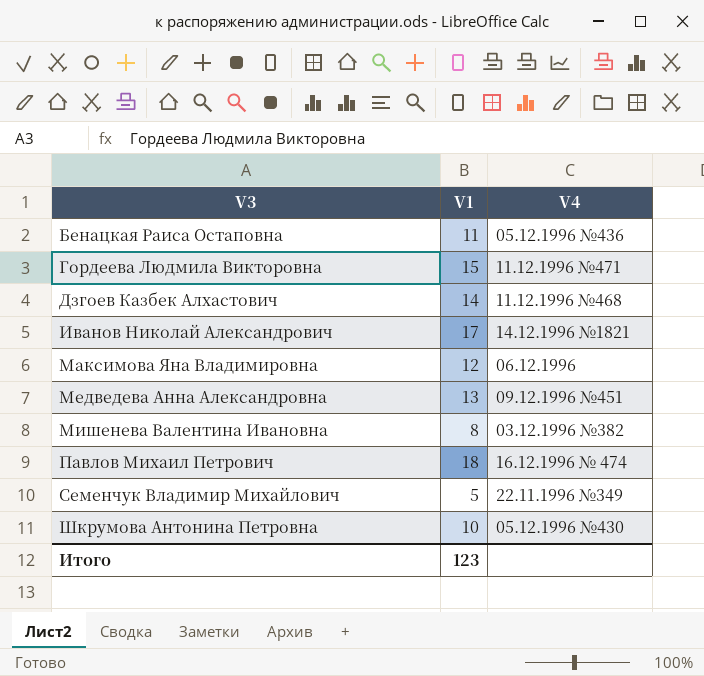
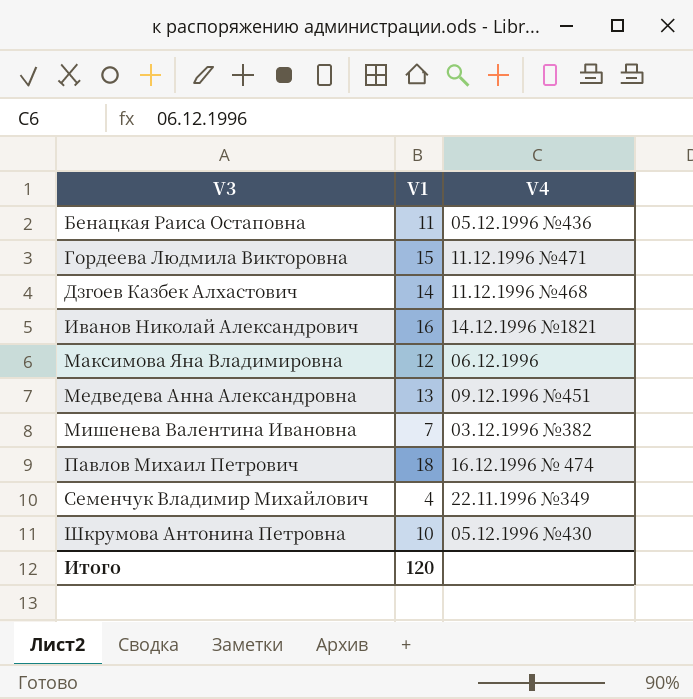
Иванов Николай Александрович | V1: 17 -> 16
Мишенева Валентина Ивановна | V1: 8 -> 7
Семенчук Владимир Михайлович | V1: 5 -> 4
Итого | V1: 123 -> 120

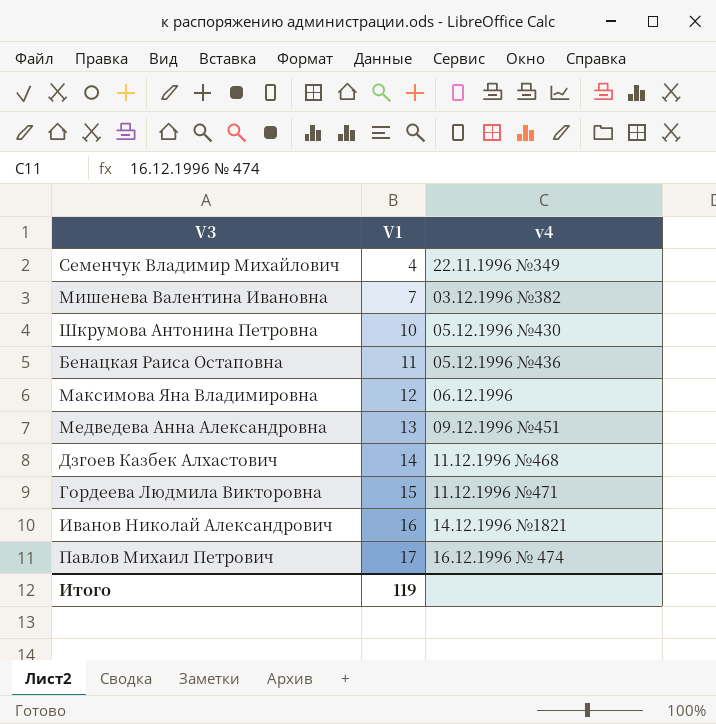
row order: V3 ascending -> V1 ascending
column name: V4 -> v4
Павлов Михаил Петрович | V1: 18 -> 17
Итого | V1: 120 -> 119

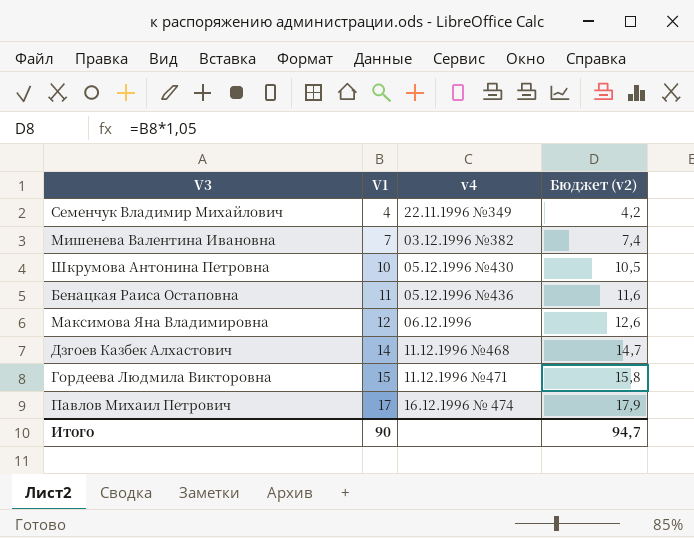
column Бюджет (v2) | formula: none -> [V1] * 1,05
row Медведева Анна Александровна: 13 | 09.12.1996 №451 -> none
row Иванов Николай Александрович: 16 | 14.12.1996 №1821 -> none
Итого | V1: 119 -> 90

